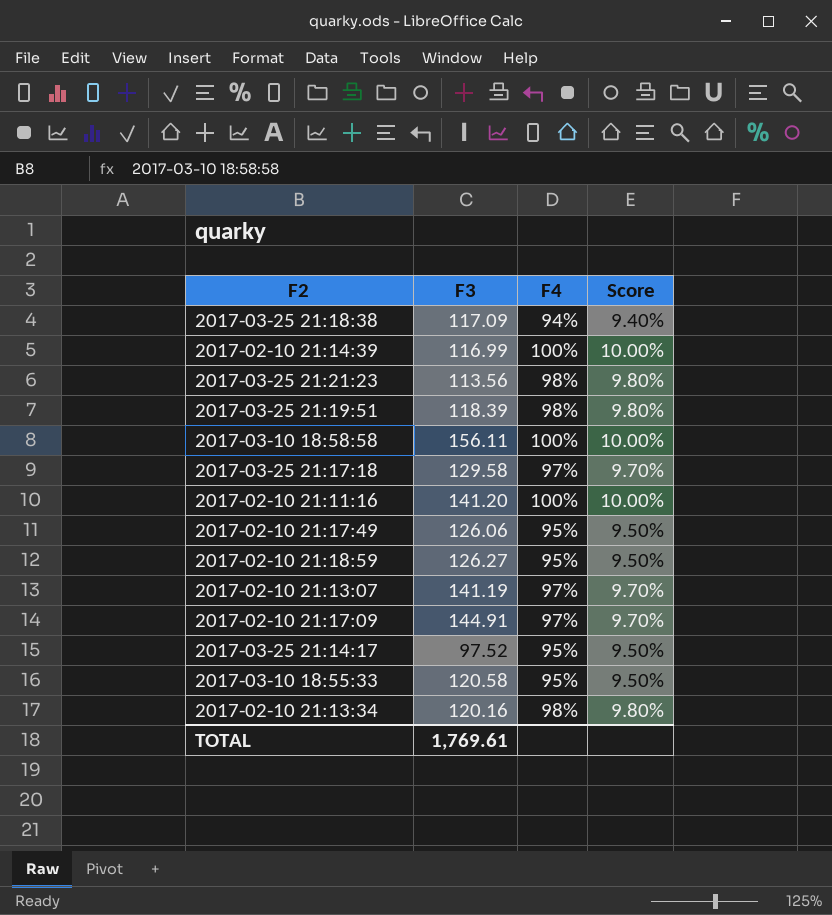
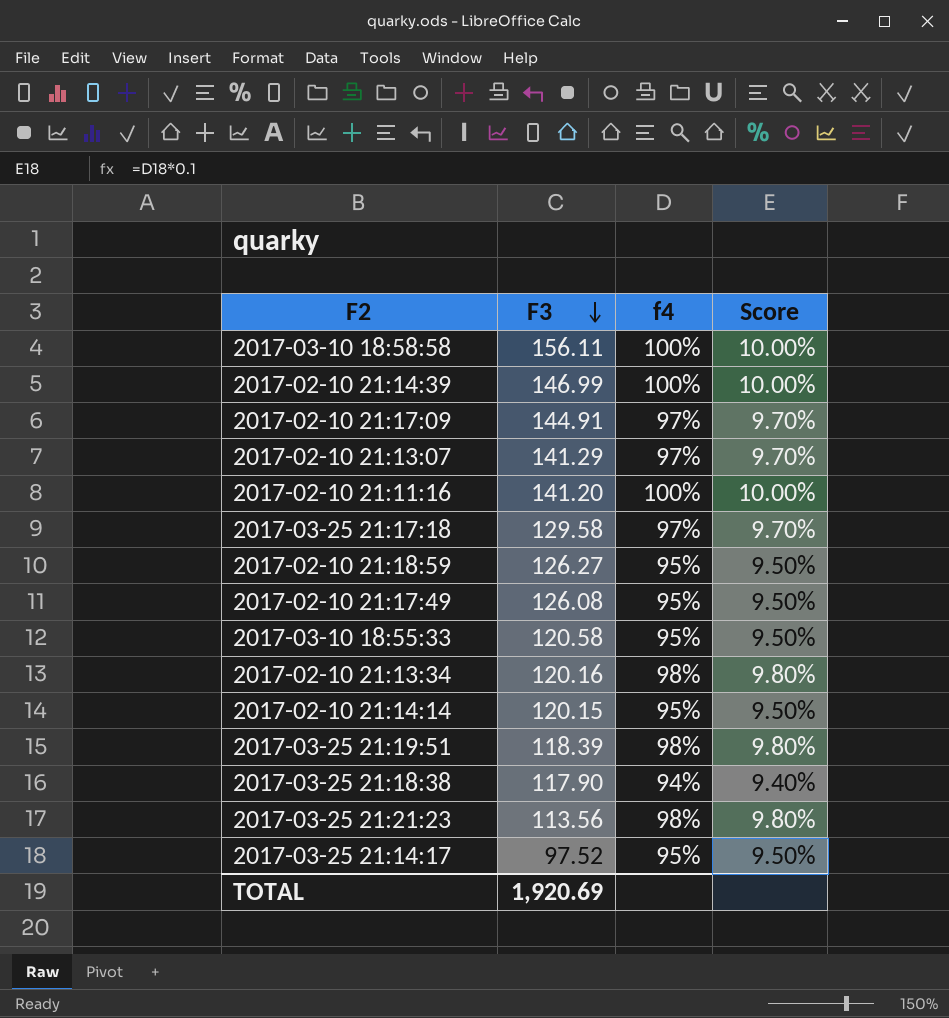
row order: none -> F3 descending
column name: F4 -> f4
2017-02-10 21:14:39 | F3: 116.99 -> 146.99
2017-02-10 21:13:07 | F3: 141.19 -> 141.29
2017-02-10 21:17:49 | F3: 126.06 -> 126.08
row 2017-02-10 21:14:14: none -> 120.15 | 95% | 9.50%
2017-03-25 21:18:38 | F3: 117.09 -> 117.90
TOTAL | F3: 1,769.61 -> 1,920.69

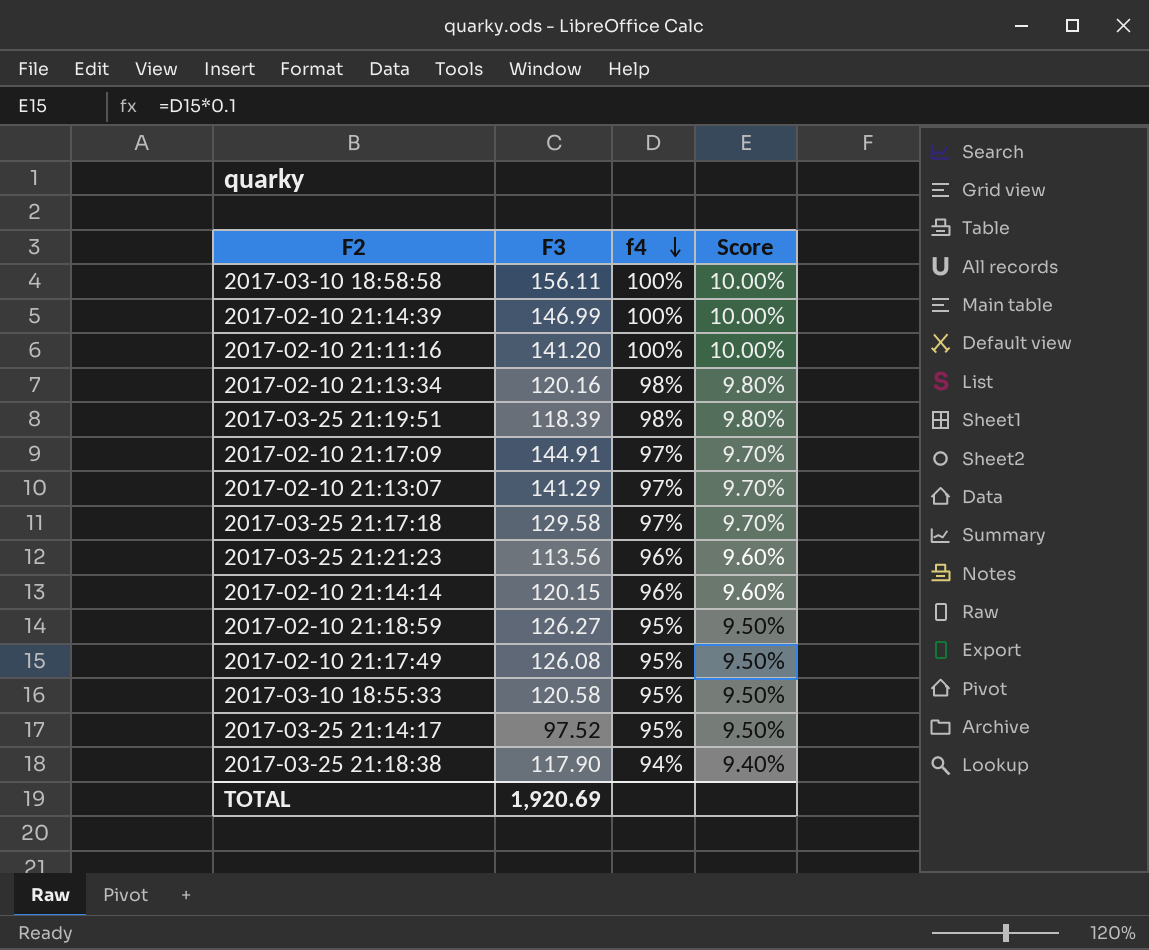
row order: F3 descending -> f4 descending
2017-03-25 21:21:23 | f4: 98% -> 96%
2017-03-25 21:21:23 | Score: 9.80% -> 9.60%
2017-02-10 21:14:14 | f4: 95% -> 96%
2017-02-10 21:14:14 | Score: 9.50% -> 9.60%

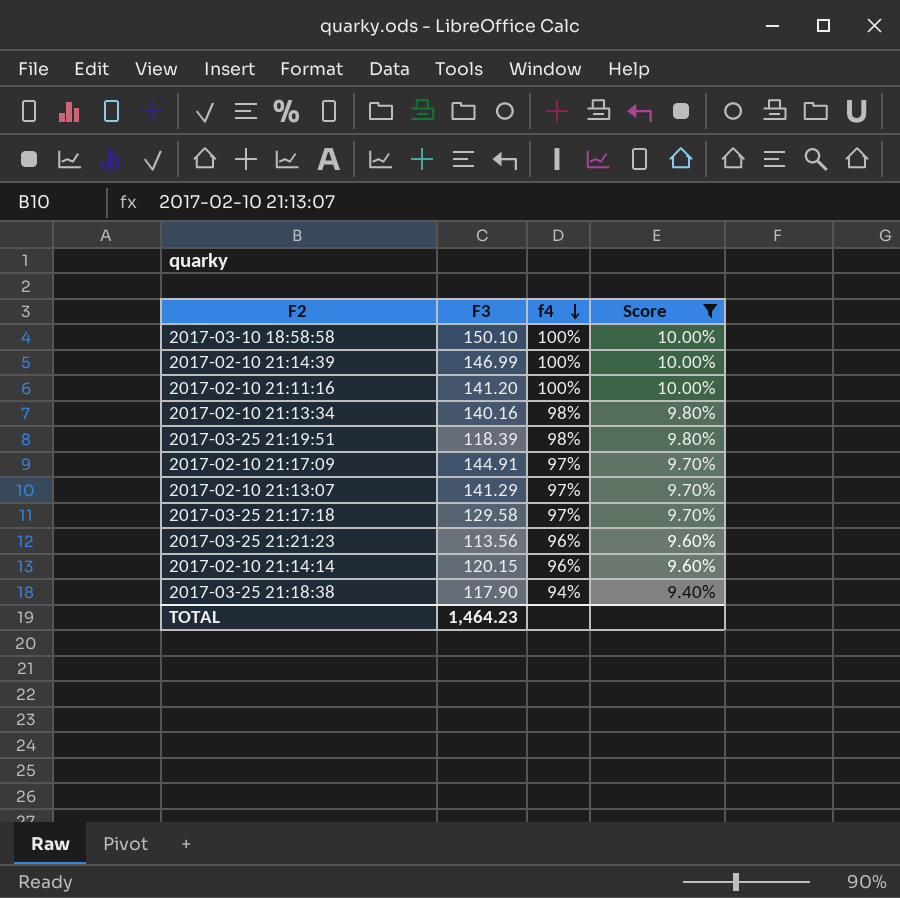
filter: none -> Score != 9.50%
2017-03-10 18:58:58 | F3: 156.11 -> 150.10
2017-02-10 21:13:34 | F3: 120.16 -> 140.16
TOTAL | F3: 1,920.69 -> 1,464.23

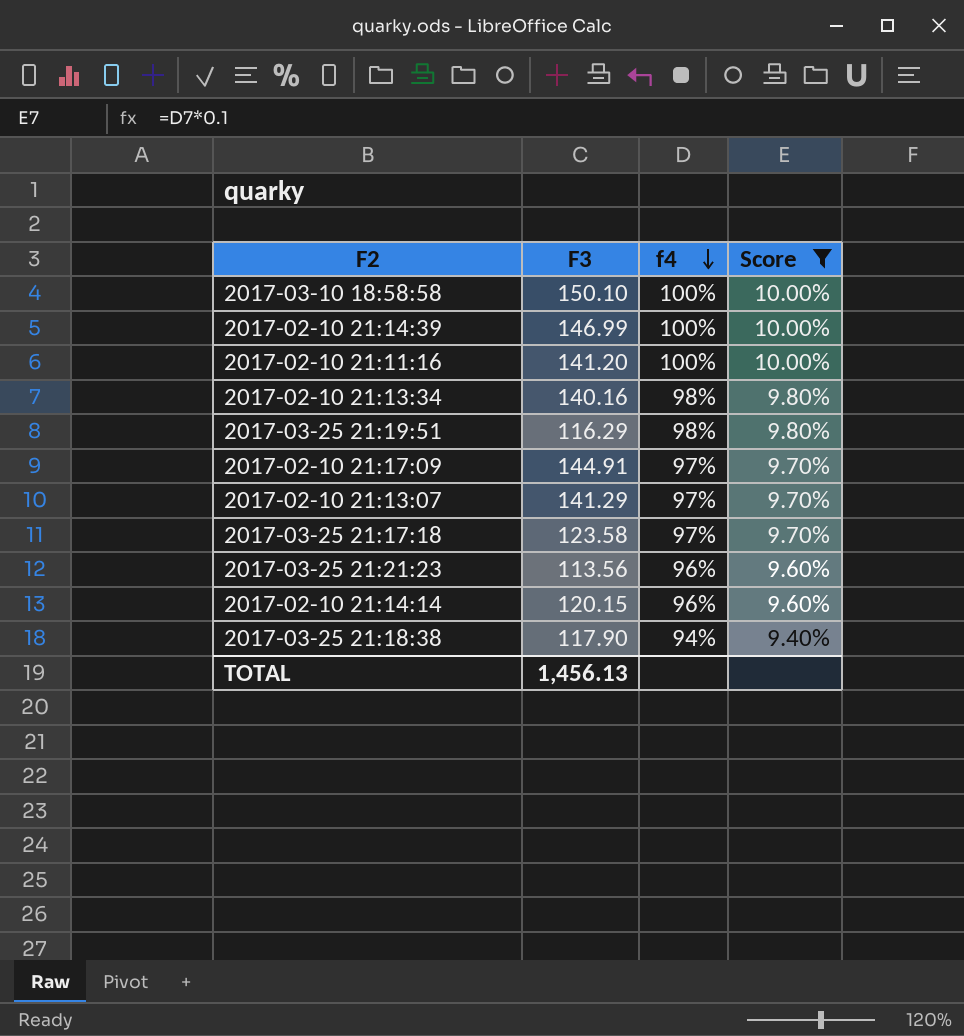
2017-03-25 21:19:51 | F3: 118.39 -> 116.29
2017-03-25 21:17:18 | F3: 129.58 -> 123.58
TOTAL | F3: 1,464.23 -> 1,456.13

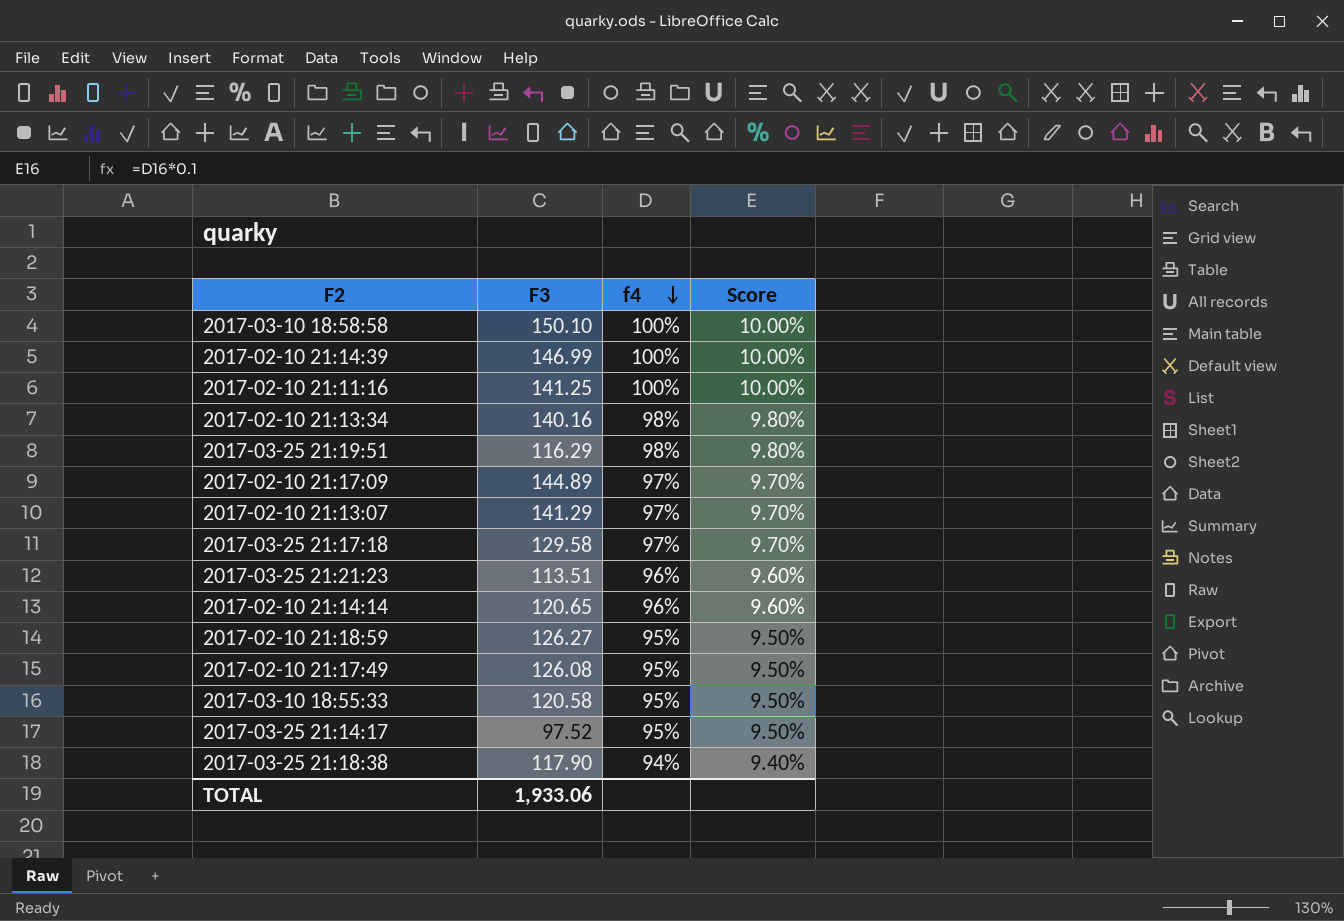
filter: Score != 9.50% -> none
2017-02-10 21:11:16 | F3: 141.20 -> 141.25
2017-02-10 21:17:09 | F3: 144.91 -> 144.89
2017-03-25 21:17:18 | F3: 123.58 -> 129.58
2017-03-25 21:21:23 | F3: 113.56 -> 113.51
2017-02-10 21:14:14 | F3: 120.15 -> 120.65
TOTAL | F3: 1,456.13 -> 1,933.06

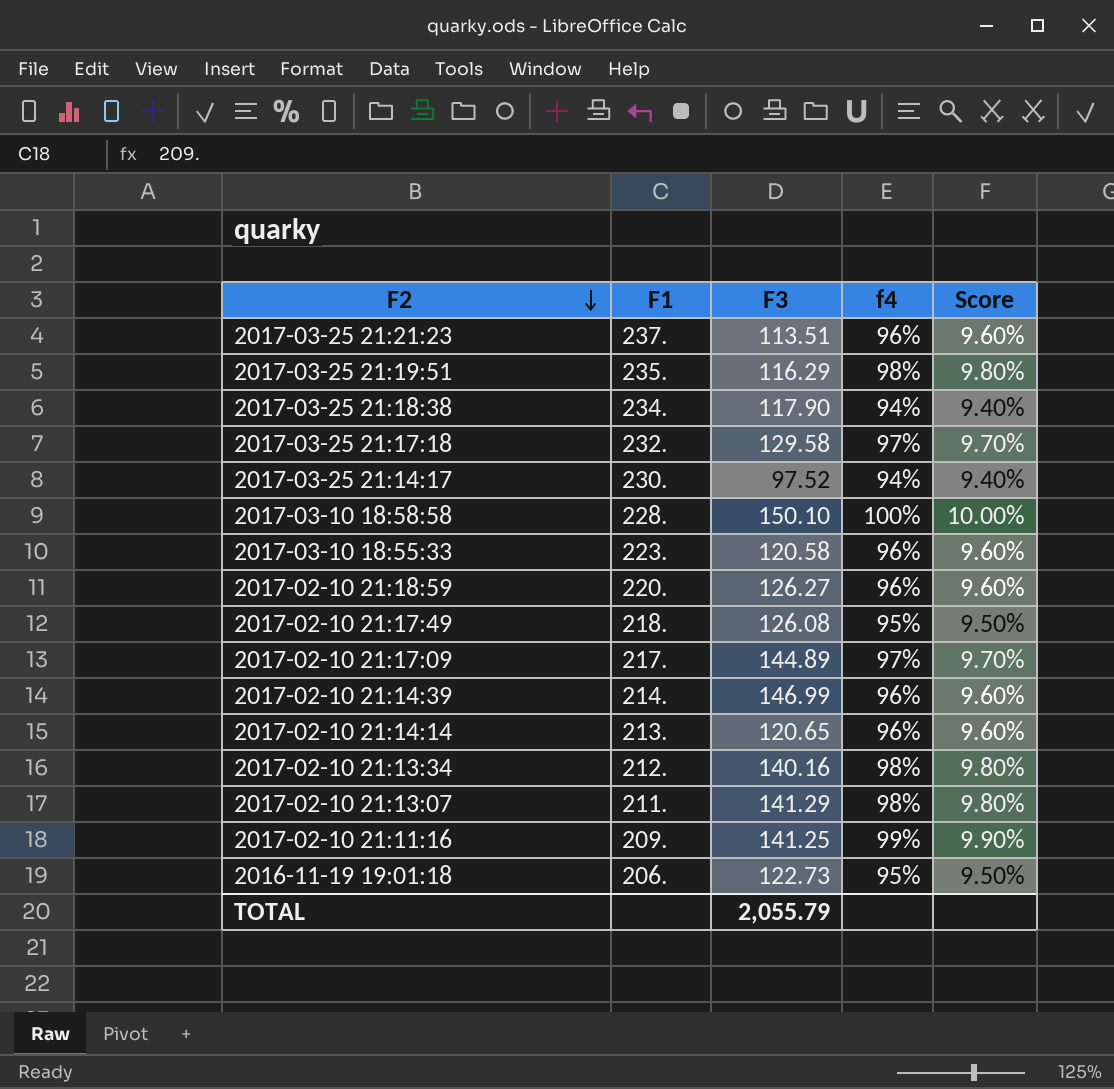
row order: f4 descending -> F2 descending
column F1 | position: none -> 2
2017-03-25 21:14:17 | f4: 95% -> 94%
2017-03-25 21:14:17 | Score: 9.50% -> 9.40%
2017-03-10 18:55:33 | f4: 95% -> 96%
2017-03-10 18:55:33 | Score: 9.50% -> 9.60%
2017-02-10 21:18:59 | f4: 95% -> 96%
2017-02-10 21:18:59 | Score: 9.50% -> 9.60%
2017-02-10 21:14:39 | f4: 100% -> 96%
2017-02-10 21:14:39 | Score: 10.00% -> 9.60%
2017-02-10 21:13:07 | f4: 97% -> 98%
2017-02-10 21:13:07 | Score: 9.70% -> 9.80%
2017-02-10 21:11:16 | f4: 100% -> 99%
2017-02-10 21:11:16 | Score: 10.00% -> 9.90%
row 2016-11-19 19:01:18: none -> 206. | 122.73 | 95% | 9.50%
TOTAL | F3: 1,933.06 -> 2,055.79

